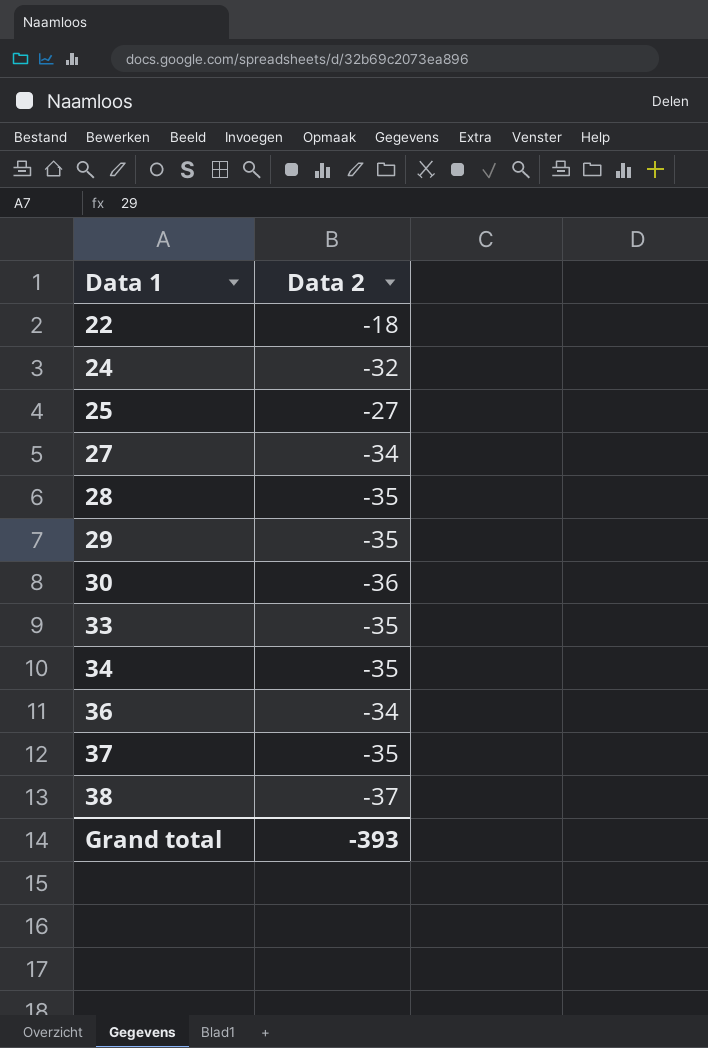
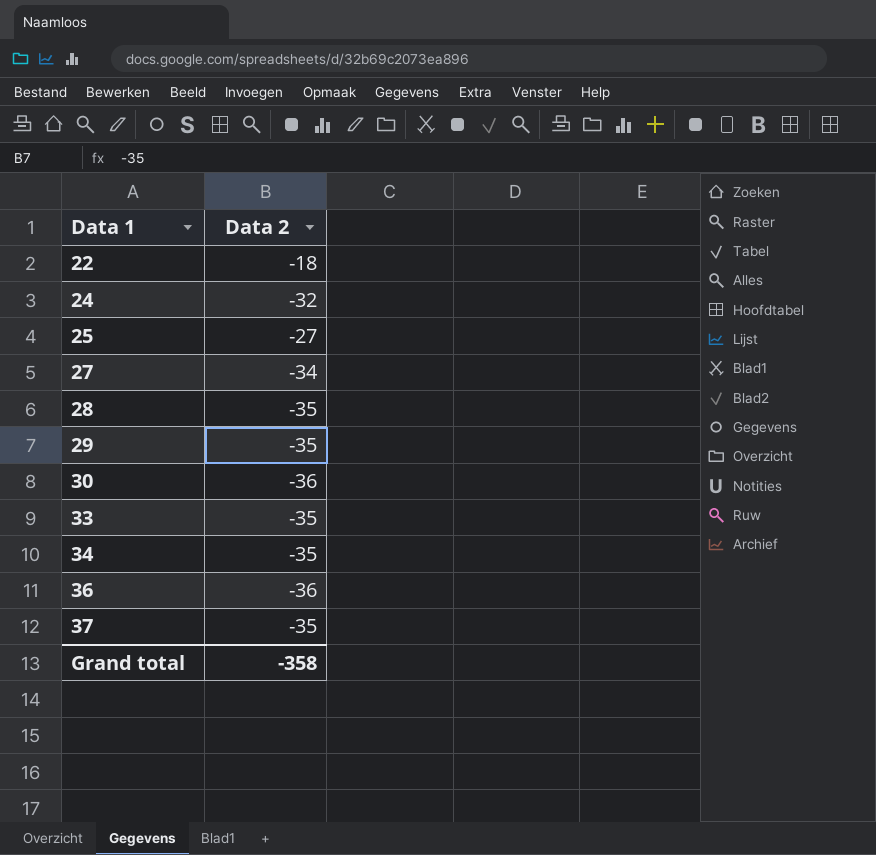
row 38: -37 -> none
36 | Data 2: -34 -> -36
Grand total | Data 2: -393 -> -358

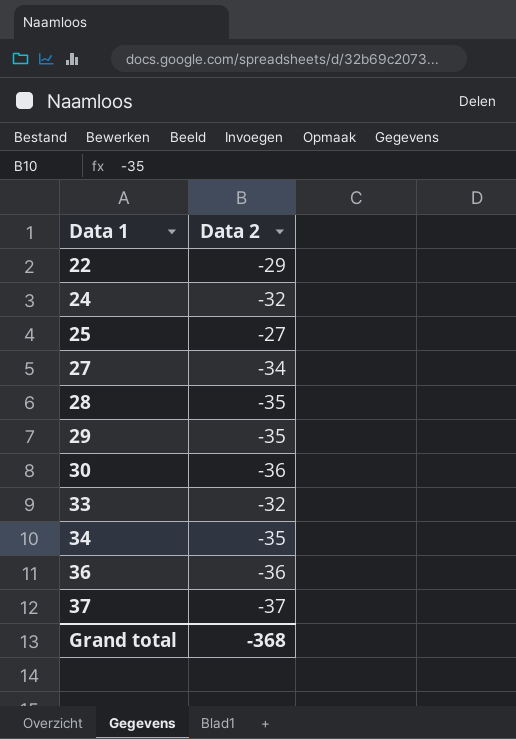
22 | Data 2: -18 -> -29
33 | Data 2: -35 -> -32
37 | Data 2: -35 -> -37
Grand total | Data 2: -358 -> -368

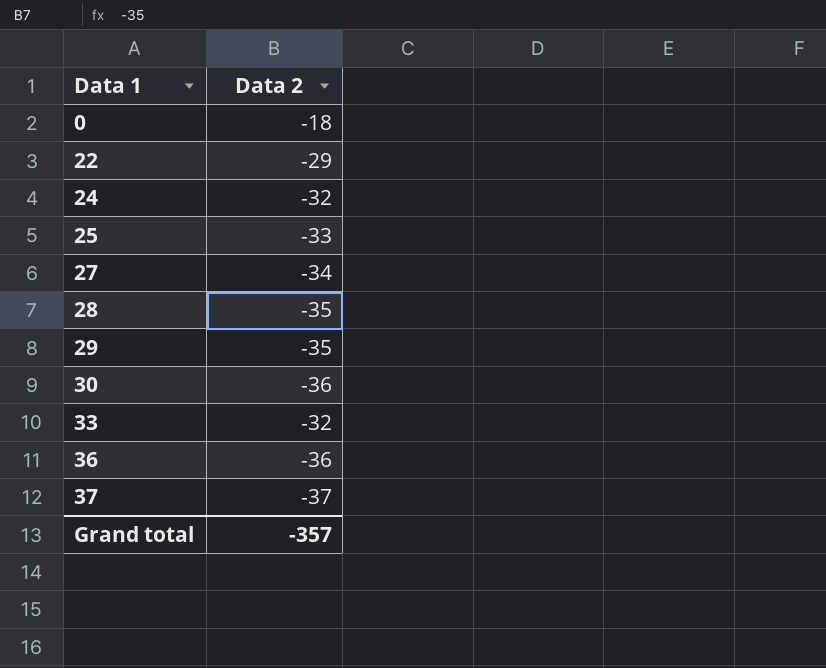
row 34: -35 -> none
row 0: none -> -18
25 | Data 2: -27 -> -33
Grand total | Data 2: -368 -> -357

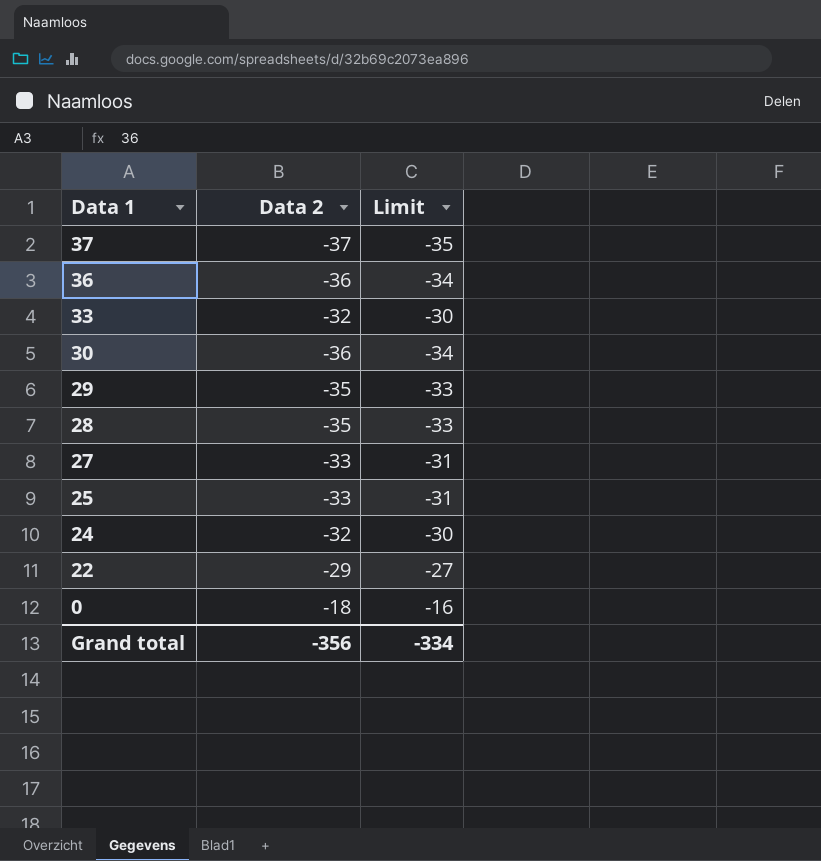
row order: Data 1 ascending -> Data 1 descending
column Limit | formula: none -> [Data 2] + 2
27 | Data 2: -34 -> -33
Grand total | Data 2: -357 -> -356

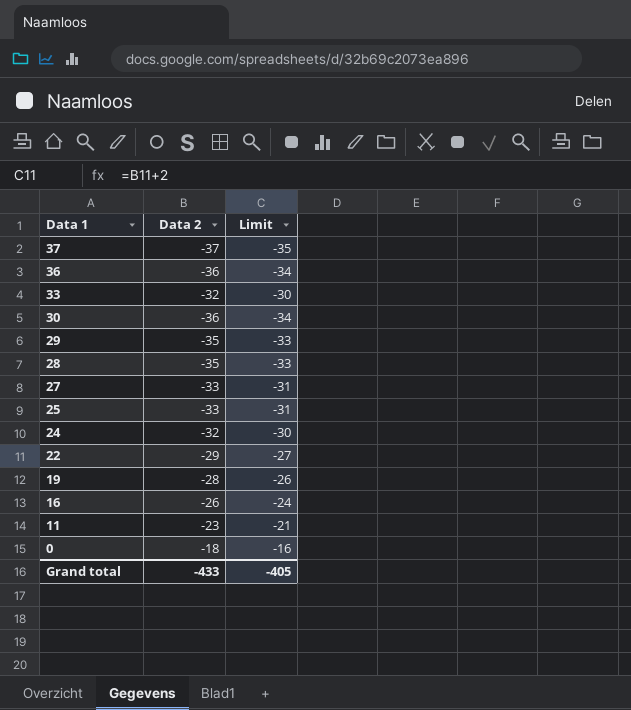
row 19: none -> -28 | -26
row 16: none -> -26 | -24
row 11: none -> -23 | -21
Grand total | Data 2: -356 -> -433
Grand total | Limit: -334 -> -405

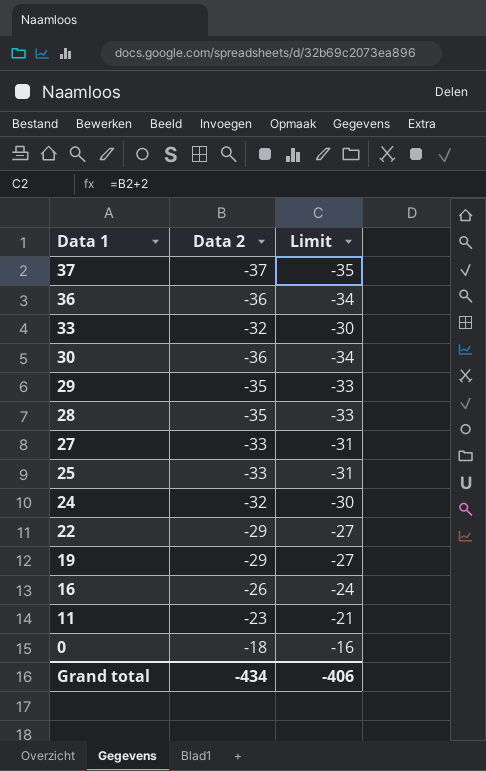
19 | Data 2: -28 -> -29
19 | Limit: -26 -> -27
Grand total | Data 2: -433 -> -434
Grand total | Limit: -405 -> -406

